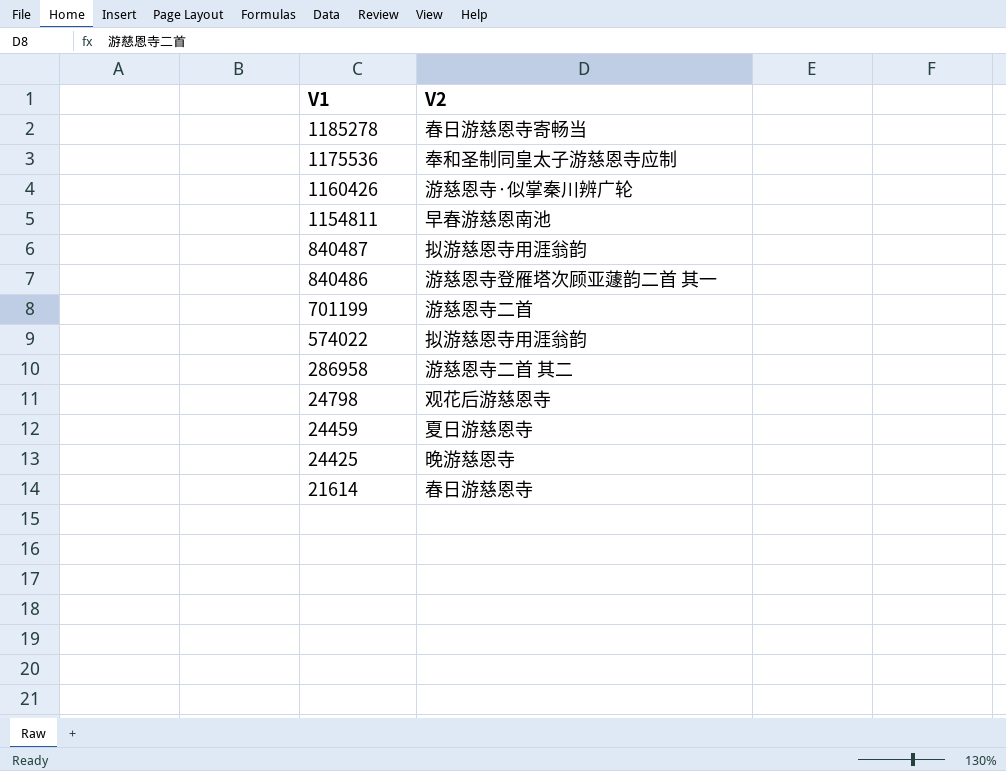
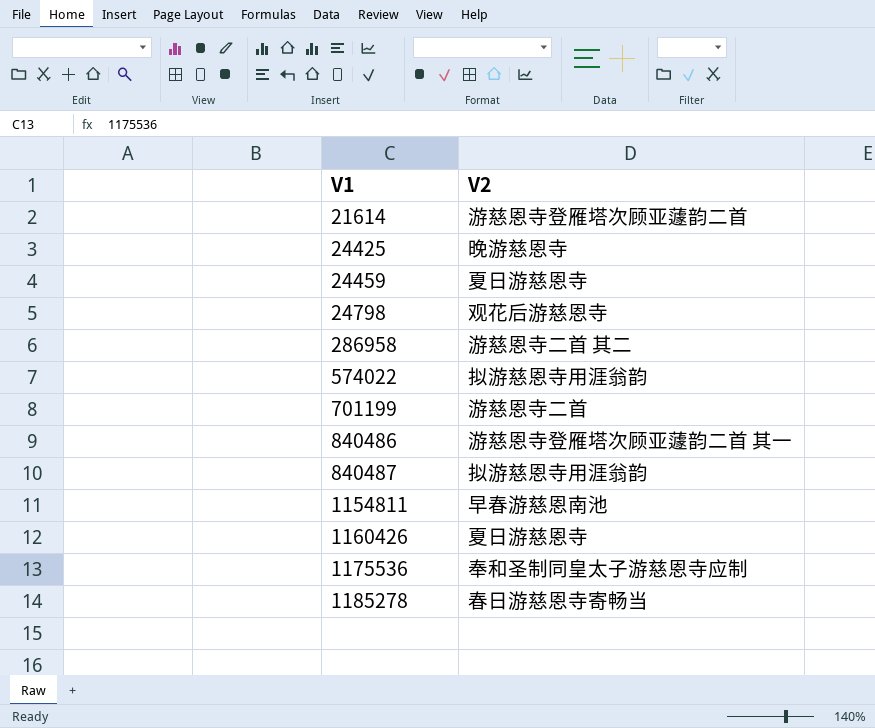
row order: V1 descending -> V1 ascending
21614 | V2: 春日游慈恩寺 -> 游慈恩寺登雁塔次顾亚蘧韵二首
1160426 | V2: 游慈恩寺·似掌秦川辨广轮 -> 夏日游慈恩寺

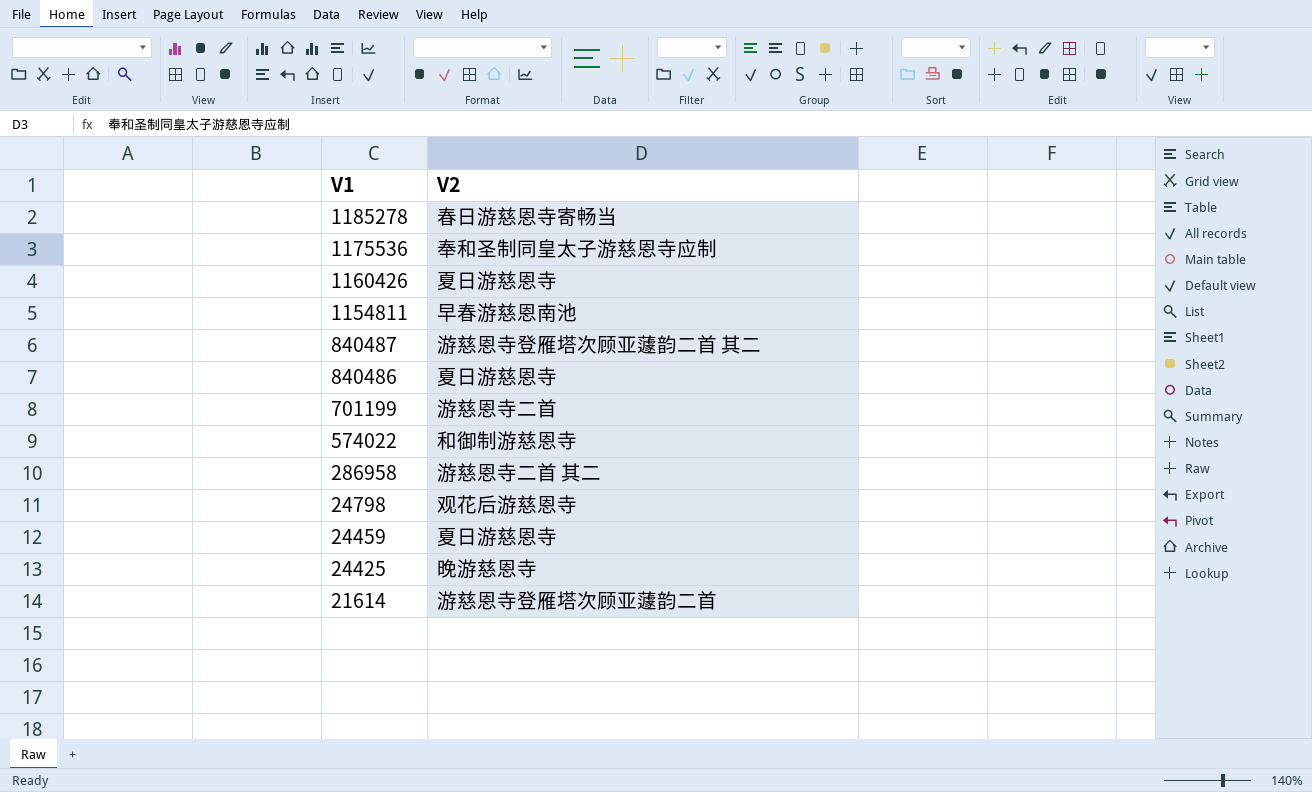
row order: V1 ascending -> V1 descending
840487 | V2: 拟游慈恩寺用涯翁韵 -> 游慈恩寺登雁塔次顾亚蘧韵二首 其二
840486 | V2: 游慈恩寺登雁塔次顾亚蘧韵二首 其一 -> 夏日游慈恩寺
574022 | V2: 拟游慈恩寺用涯翁韵 -> 和御制游慈恩寺

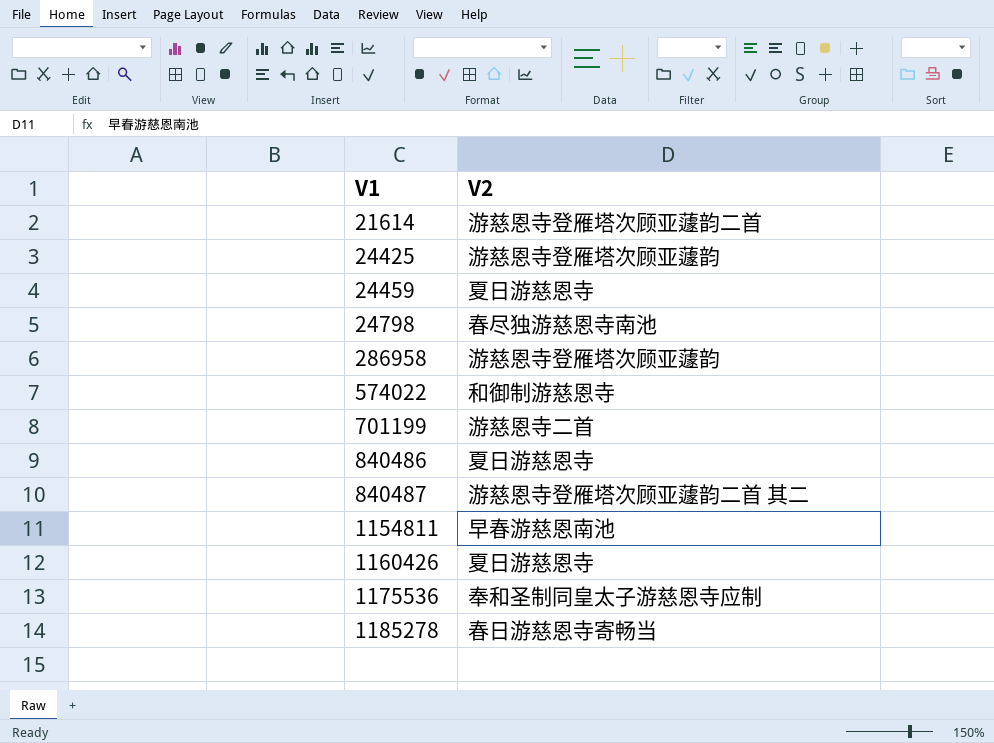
row order: V1 descending -> V1 ascending
24425 | V2: 晚游慈恩寺 -> 游慈恩寺登雁塔次顾亚蘧韵
24798 | V2: 观花后游慈恩寺 -> 春尽独游慈恩寺南池
286958 | V2: 游慈恩寺二首 其二 -> 游慈恩寺登雁塔次顾亚蘧韵

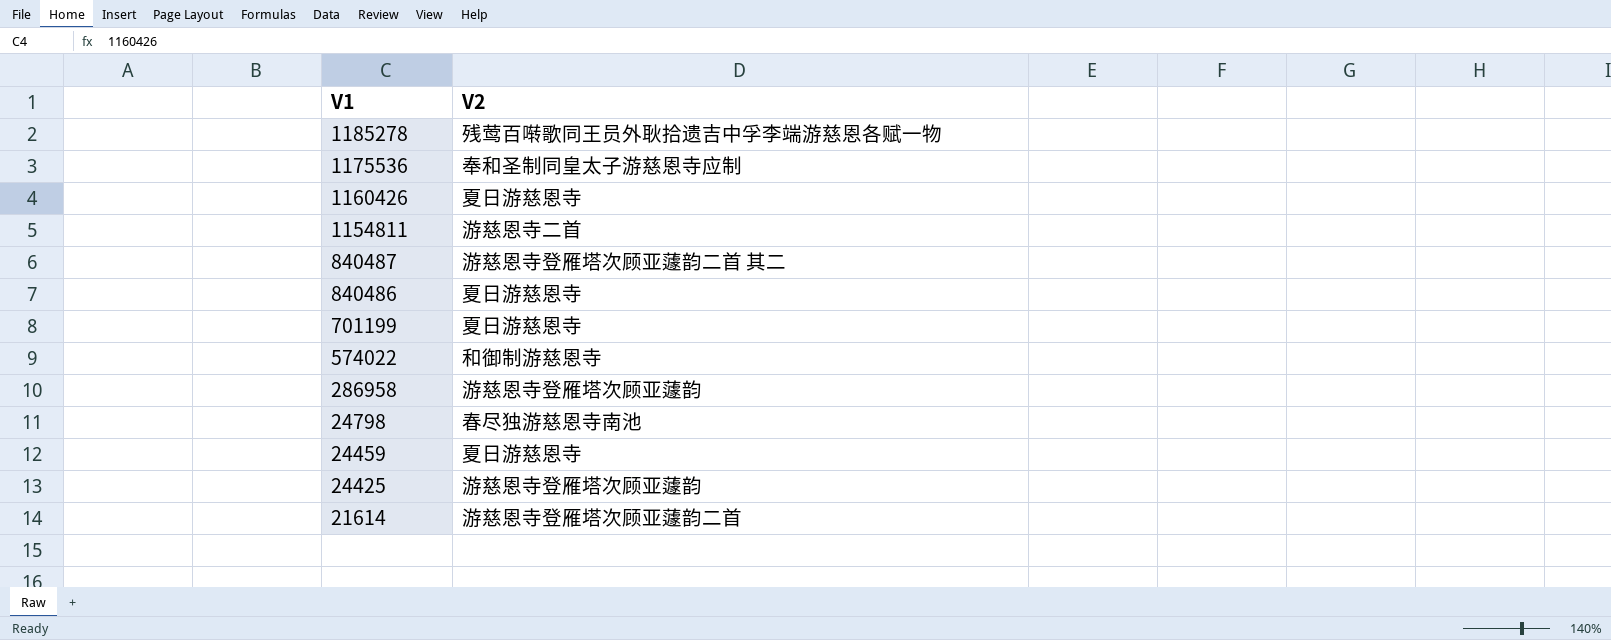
row order: V1 ascending -> V1 descending
1185278 | V2: 春日游慈恩寺寄畅当 -> 残莺百啭歌同王员外耿拾遗吉中孚李端游慈恩各赋一物
1154811 | V2: 早春游慈恩南池 -> 游慈恩寺二首
701199 | V2: 游慈恩寺二首 -> 夏日游慈恩寺

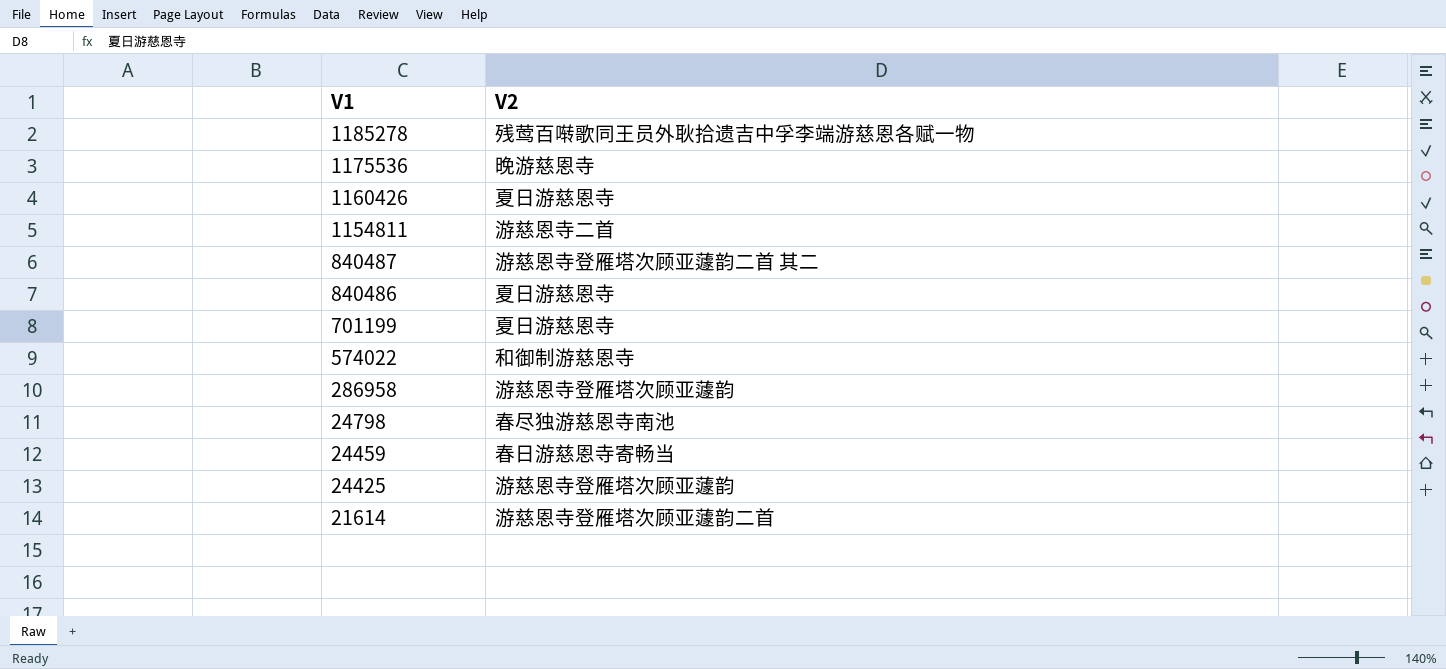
1175536 | V2: 奉和圣制同皇太子游慈恩寺应制 -> 晚游慈恩寺
24459 | V2: 夏日游慈恩寺 -> 春日游慈恩寺寄畅当

